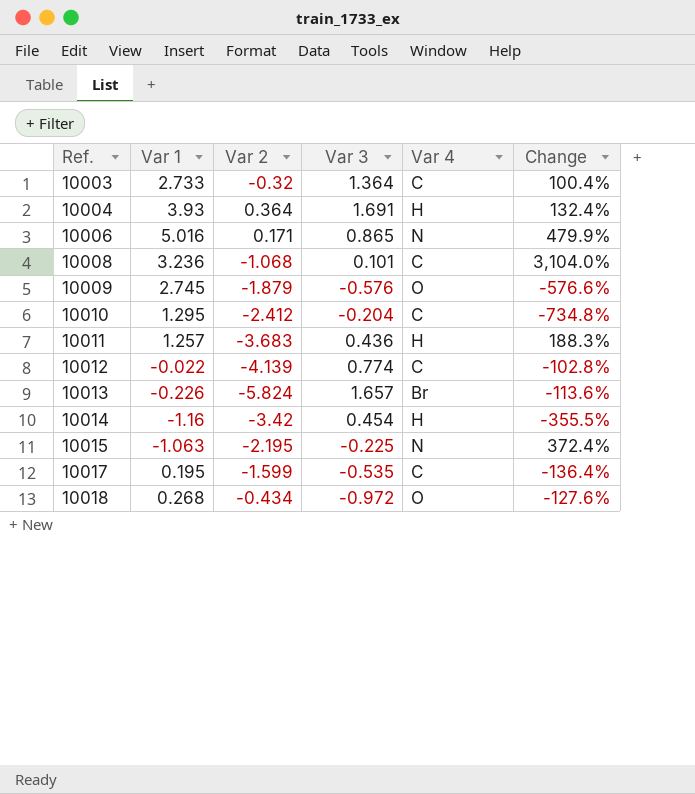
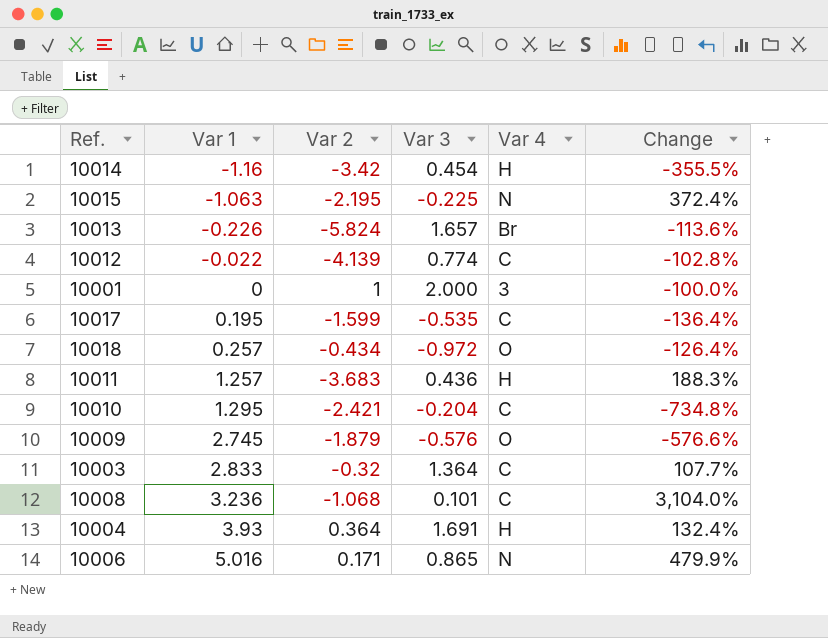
row order: Ref. ascending -> Var 1 ascending
row 10001: none -> 0 | 1 | 2.000 | 3 | -100.0%
10018 | Var 1: 0.268 -> 0.257
10018 | Change: -127.6% -> -126.4%
10010 | Var 2: -2.412 -> -2.421
10003 | Var 1: 2.733 -> 2.833
10003 | Change: 100.4% -> 107.7%

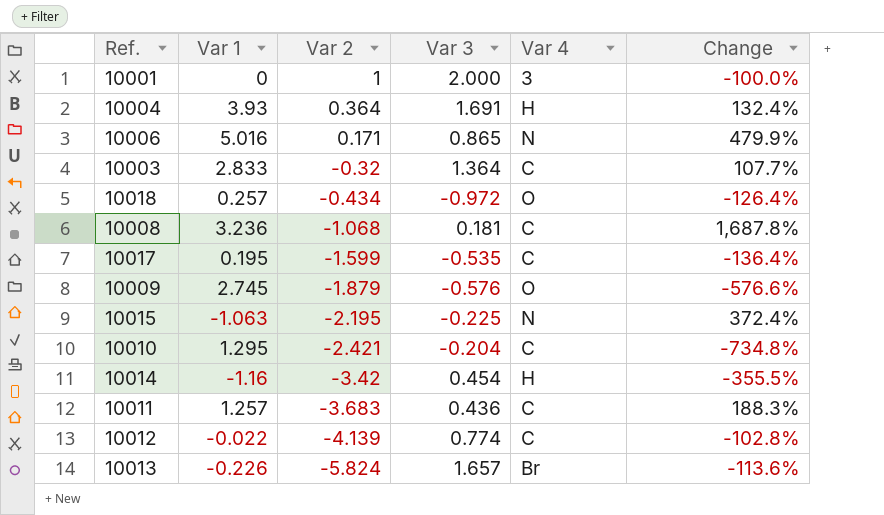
row order: Var 1 ascending -> Var 2 descending
10008 | Var 3: 0.101 -> 0.181
10008 | Change: 3,104.0% -> 1,687.8%
10011 | Var 4: H -> C

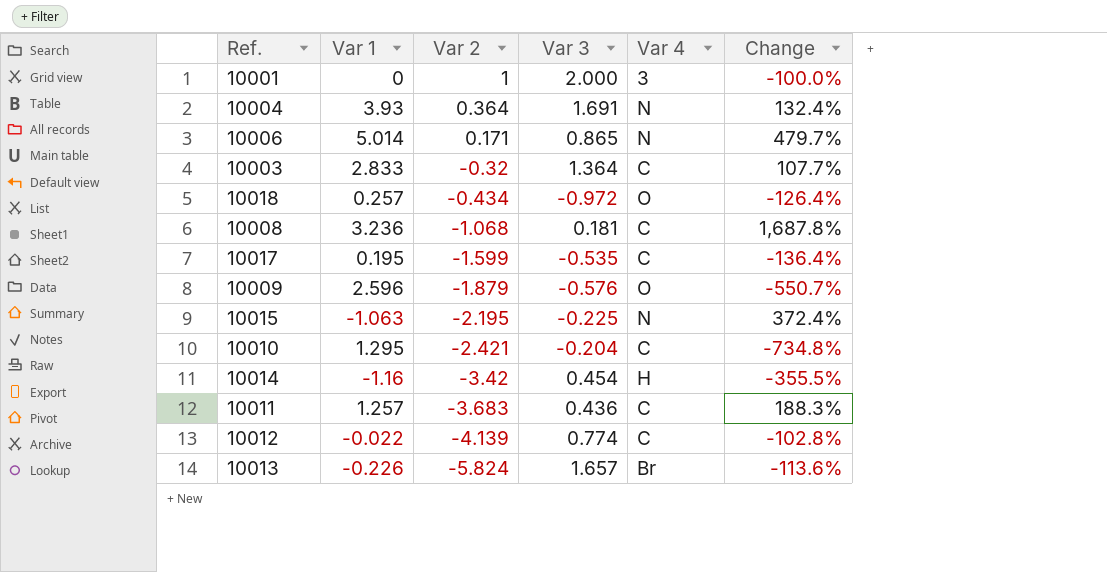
10004 | Var 4: H -> N
10006 | Var 1: 5.016 -> 5.014
10006 | Change: 479.9% -> 479.7%
10009 | Var 1: 2.745 -> 2.596
10009 | Change: -576.6% -> -550.7%

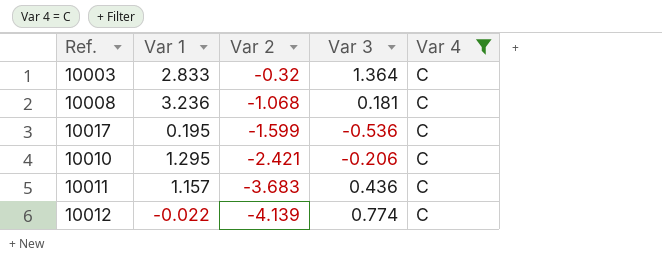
filter: none -> Var 4 = C
column Change | formula: ([Var 1] - [Var 3]) / [Var 3] -> none
10017 | Var 3: -0.535 -> -0.536
10010 | Var 3: -0.204 -> -0.206
10011 | Var 1: 1.257 -> 1.157

